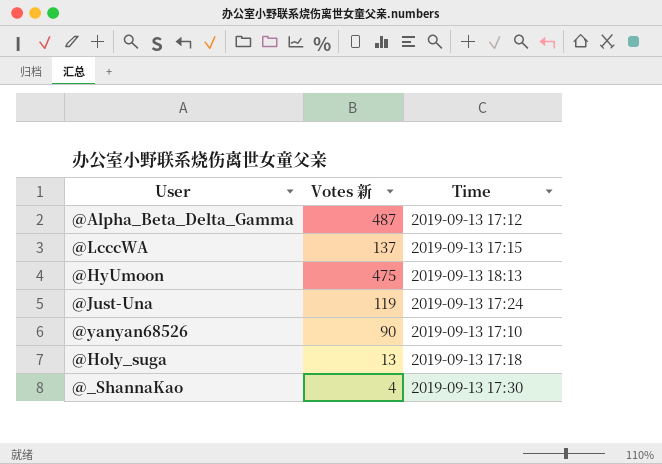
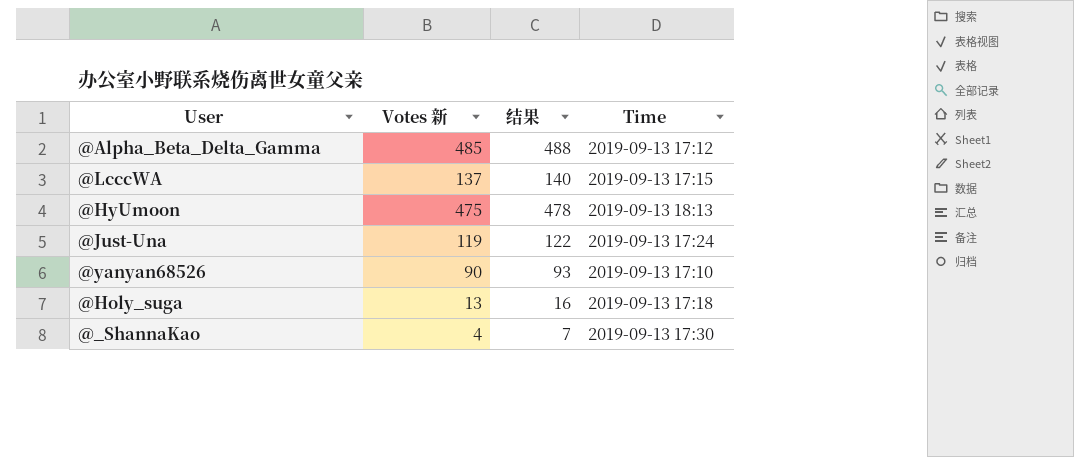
column 结果 | formula: none -> [Votes 新] + 3
@Alpha_Beta_Delta_Gamma | Votes 新: 487 -> 485

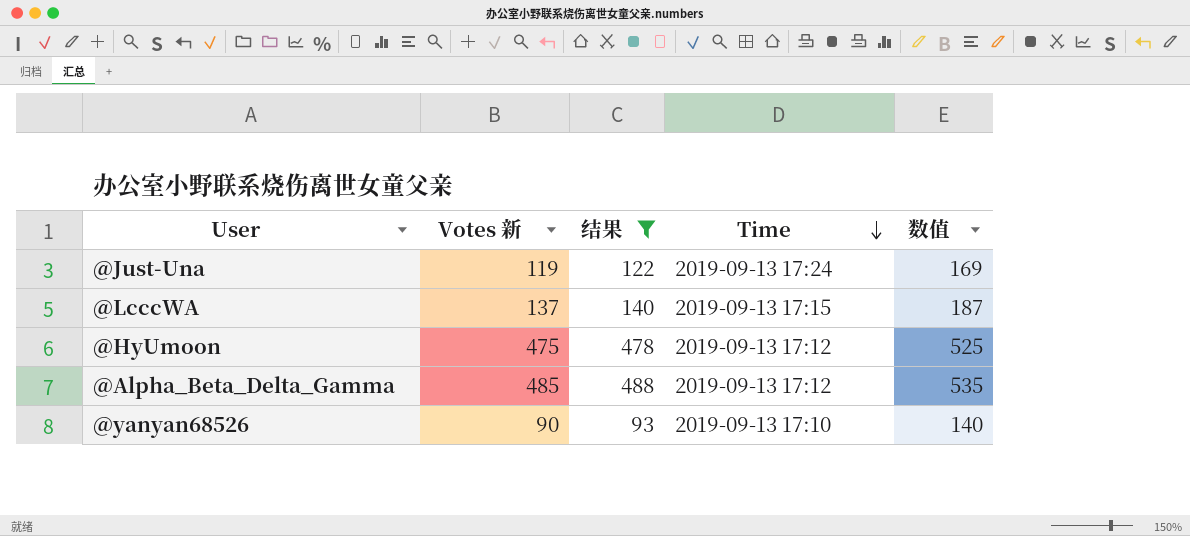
filter: none -> 结果 >= 93
row order: none -> Time descending
column 数值 | formula: none -> [Votes 新] + 50
@HyUmoon | Time: 2019-09-13 18:13 -> 2019-09-13 17:12

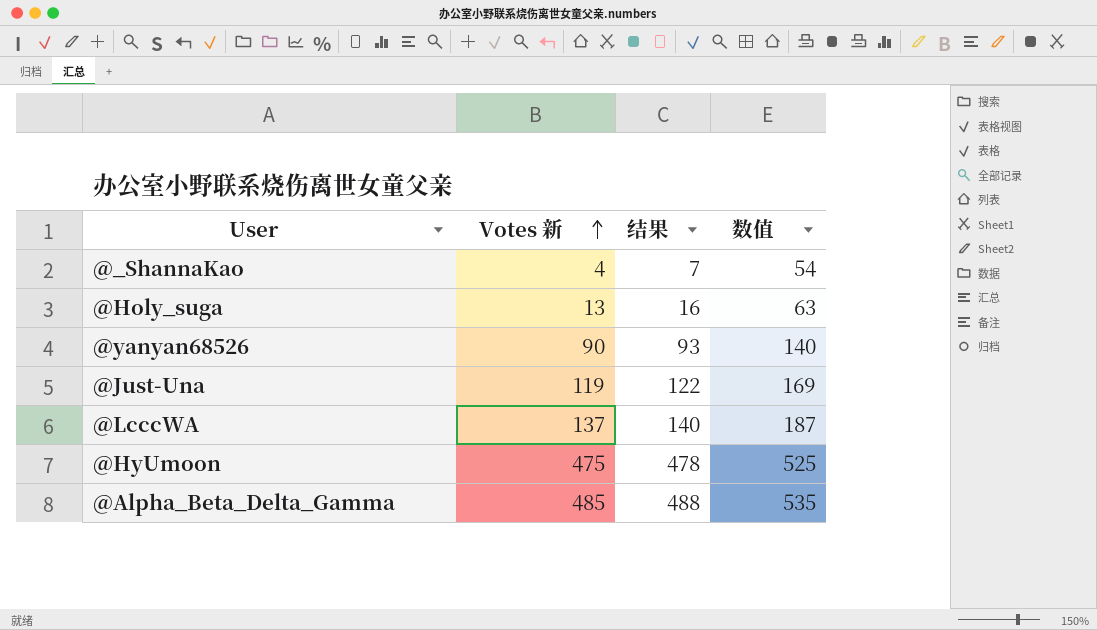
filter: 结果 >= 93 -> none
row order: Time descending -> Votes 新 ascending
column Time | position: 4 -> none

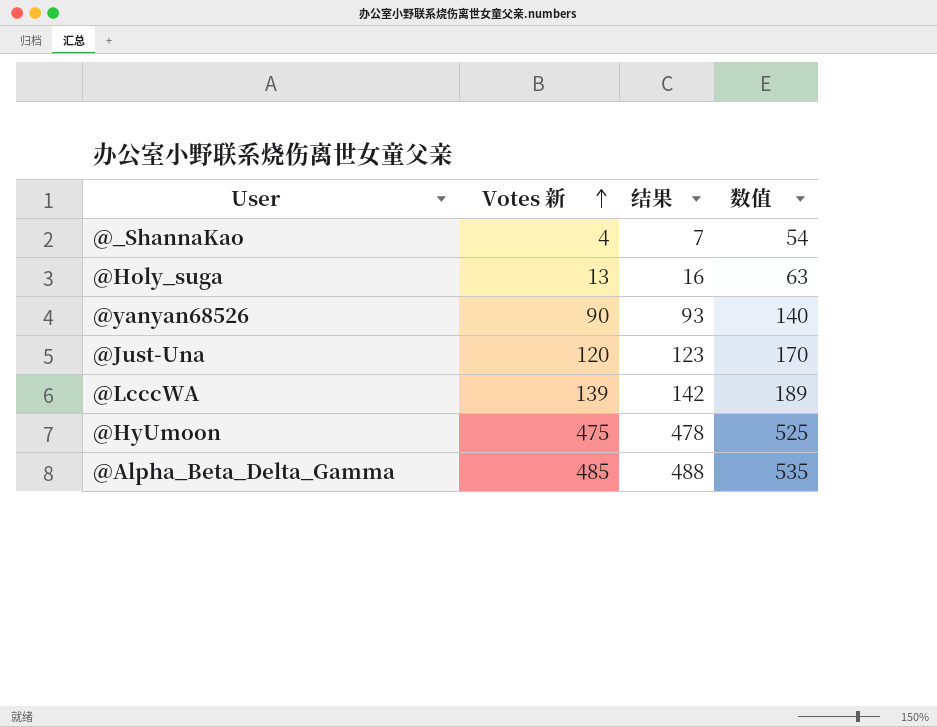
@Just-Una | Votes 新: 119 -> 120
@Just-Una | 结果: 122 -> 123
@Just-Una | 数值: 169 -> 170
@LcccWA | Votes 新: 137 -> 139
@LcccWA | 结果: 140 -> 142
@LcccWA | 数值: 187 -> 189

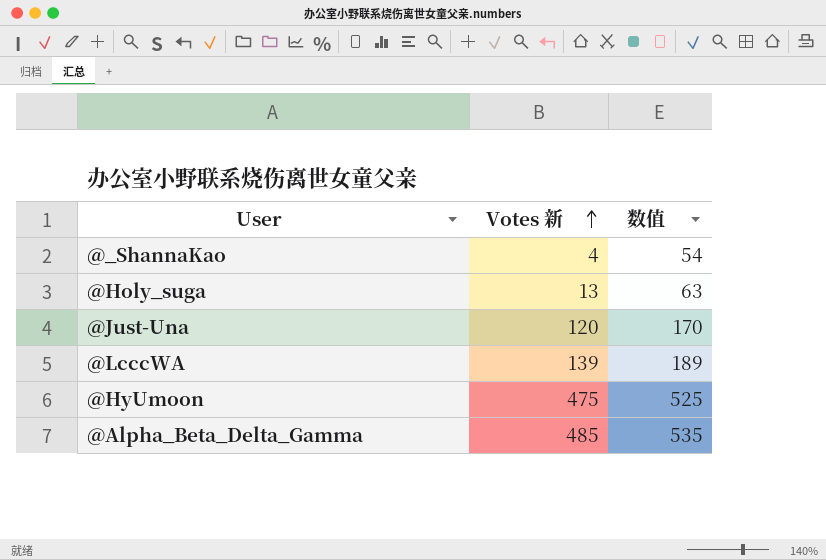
column 结果 | formula: [Votes 新] + 3 -> none
row @yanyan68526: 90 | 93 | 140 -> none

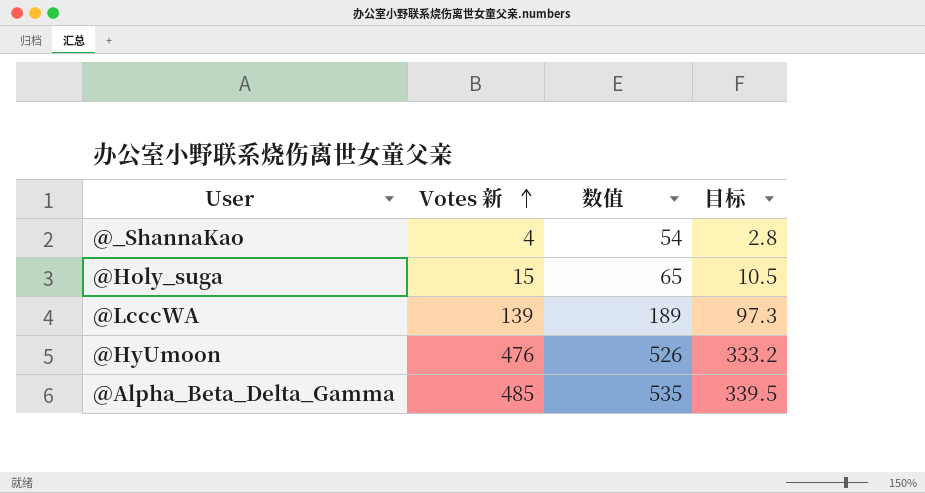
column 目标 | formula: none -> [Votes 新] * 0.7
row @Just-Una: 120 | 170 -> none
@Holy_suga | Votes 新: 13 -> 15
@Holy_suga | 数值: 63 -> 65
@HyUmoon | Votes 新: 475 -> 476
@HyUmoon | 数值: 525 -> 526

